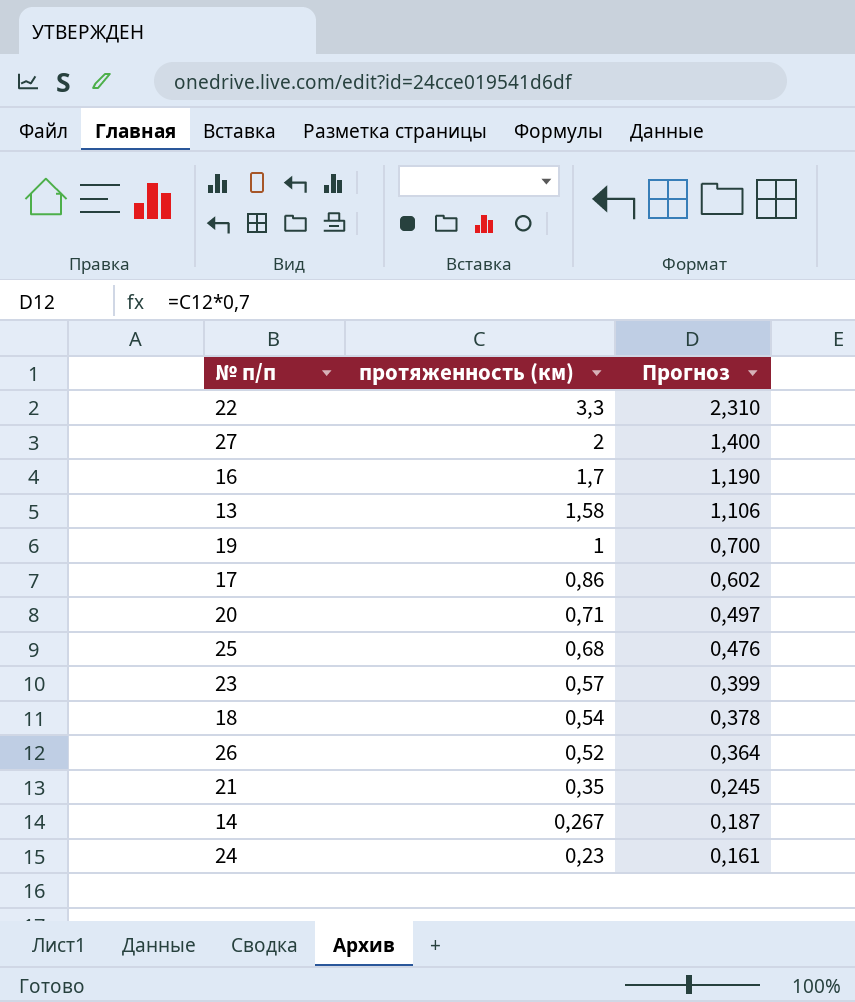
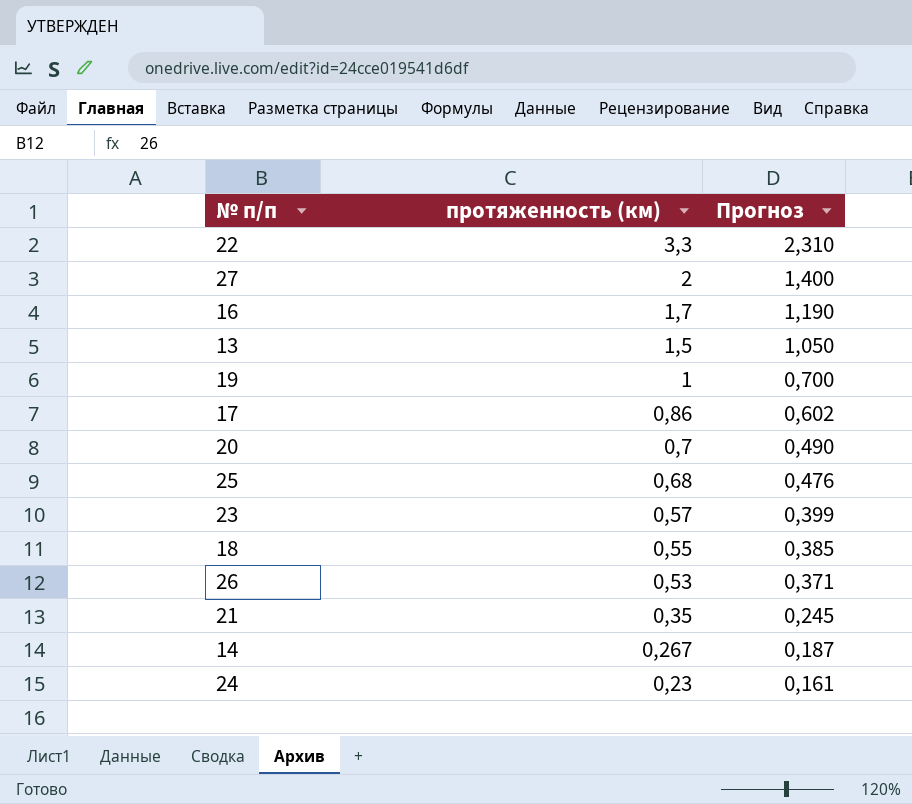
13 | протяженность (км): 1,58 -> 1,5
13 | Прогноз: 1,106 -> 1,050
20 | протяженность (км): 0,71 -> 0,7
20 | Прогноз: 0,497 -> 0,490
18 | протяженность (км): 0,54 -> 0,55
18 | Прогноз: 0,378 -> 0,385
26 | протяженность (км): 0,52 -> 0,53
26 | Прогноз: 0,364 -> 0,371

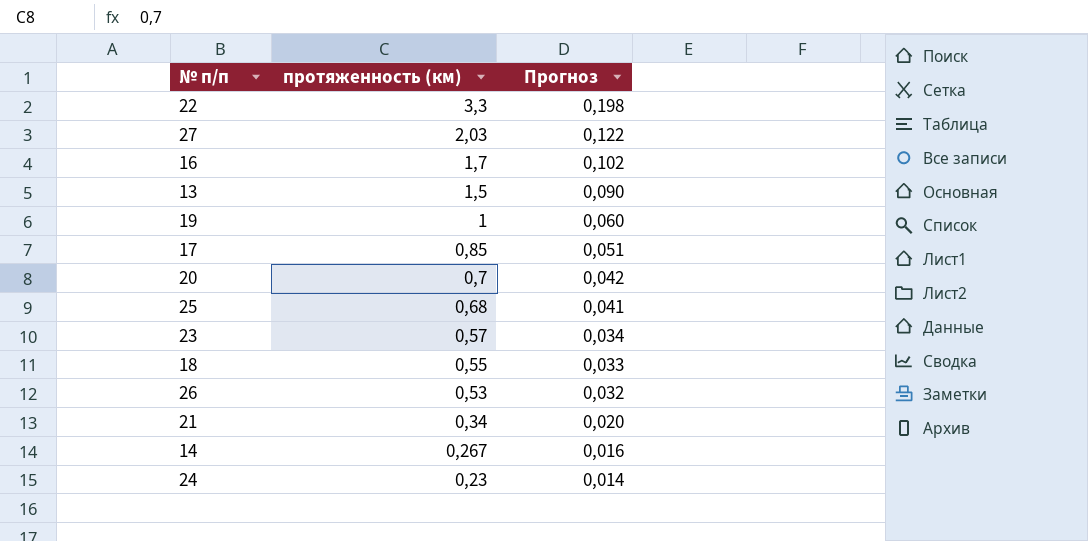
column Прогноз | formula: [протяженность (км)] * 0,7 -> [протяженность (км)] * 0,06
27 | протяженность (км): 2 -> 2,03
17 | протяженность (км): 0,86 -> 0,85
21 | протяженность (км): 0,35 -> 0,34

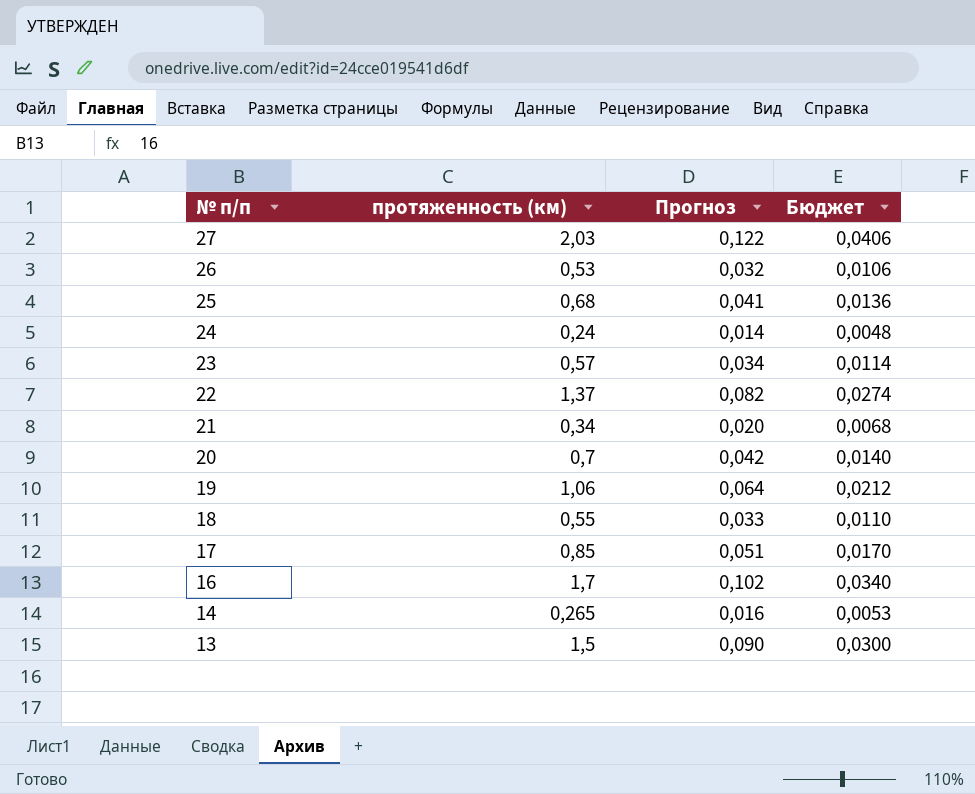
row order: протяженность (км) descending -> № п/п descending
column Бюджет | formula: none -> [протяженность (км)] * 0,02
24 | протяженность (км): 0,23 -> 0,24
22 | протяженность (км): 3,3 -> 1,37
22 | Прогноз: 0,198 -> 0,082
19 | протяженность (км): 1 -> 1,06
19 | Прогноз: 0,060 -> 0,064
14 | протяженность (км): 0,267 -> 0,265

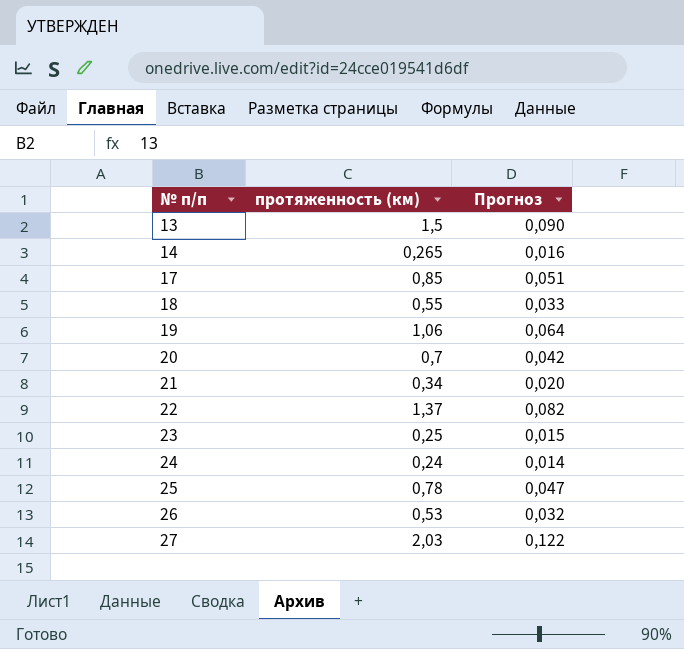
row order: № п/п descending -> № п/п ascending
column Бюджет | formula: [протяженность (км)] * 0,02 -> none
row 16: 1,7 | 0,102 | 0,0340 -> none
23 | протяженность (км): 0,57 -> 0,25
23 | Прогноз: 0,034 -> 0,015
25 | протяженность (км): 0,68 -> 0,78
25 | Прогноз: 0,041 -> 0,047

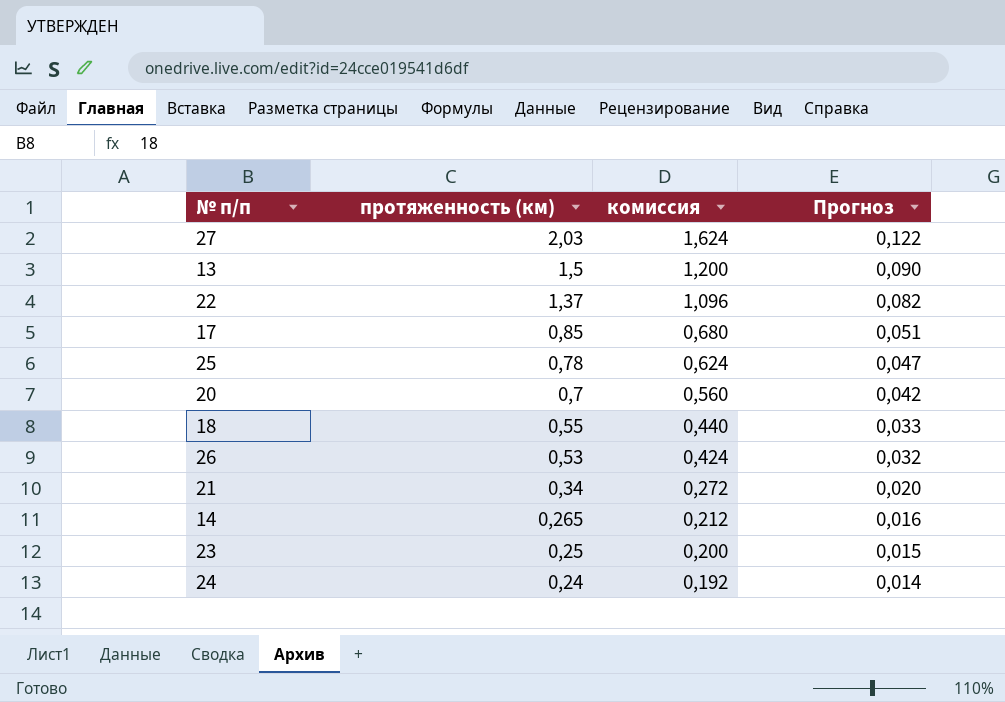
row order: № п/п ascending -> протяженность (км) descending
column комиссия | formula: none -> [протяженность (км)] * 0,8
row 19: 1,06 | 0,064 -> none

